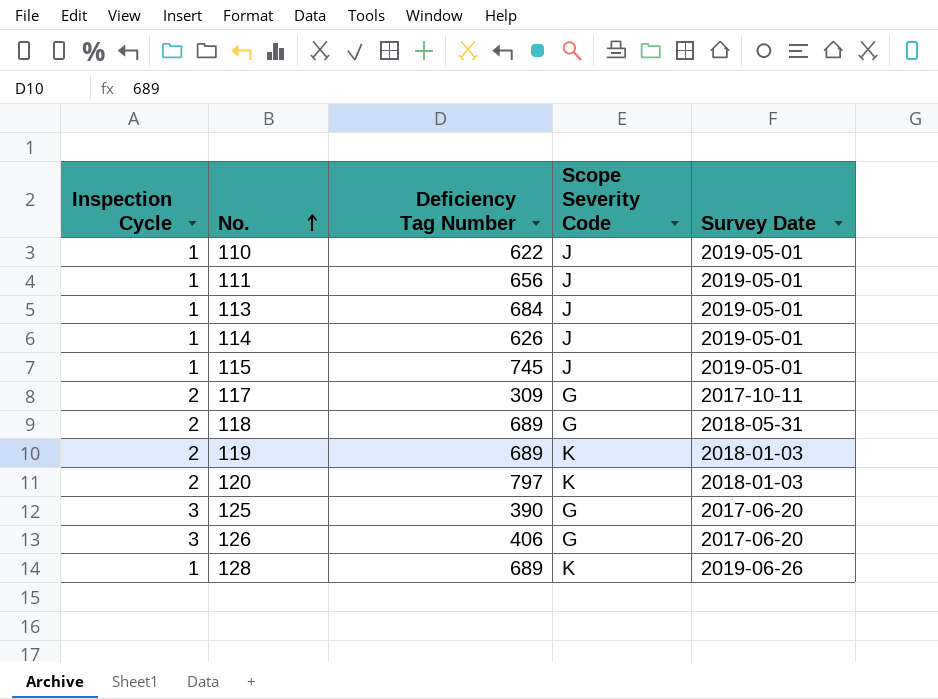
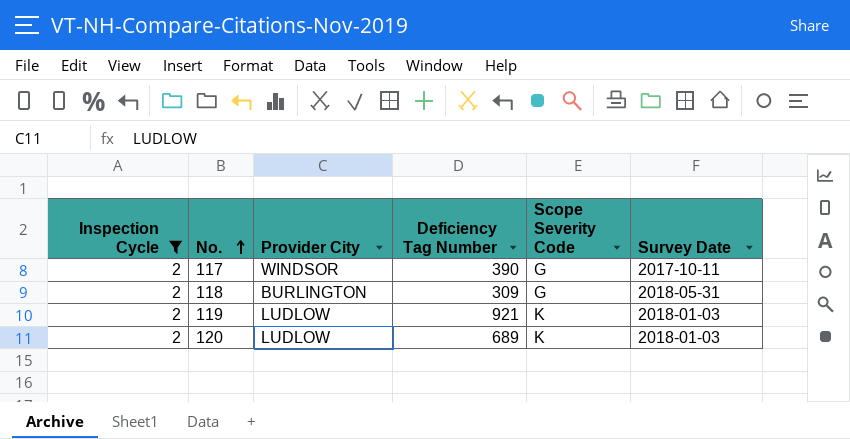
filter: none -> Inspection Cycle = 2
column Provider City | position: none -> 3
117 | Deficiency Tag Number: 309 -> 390
118 | Deficiency Tag Number: 689 -> 309
119 | Deficiency Tag Number: 689 -> 921
120 | Deficiency Tag Number: 797 -> 689

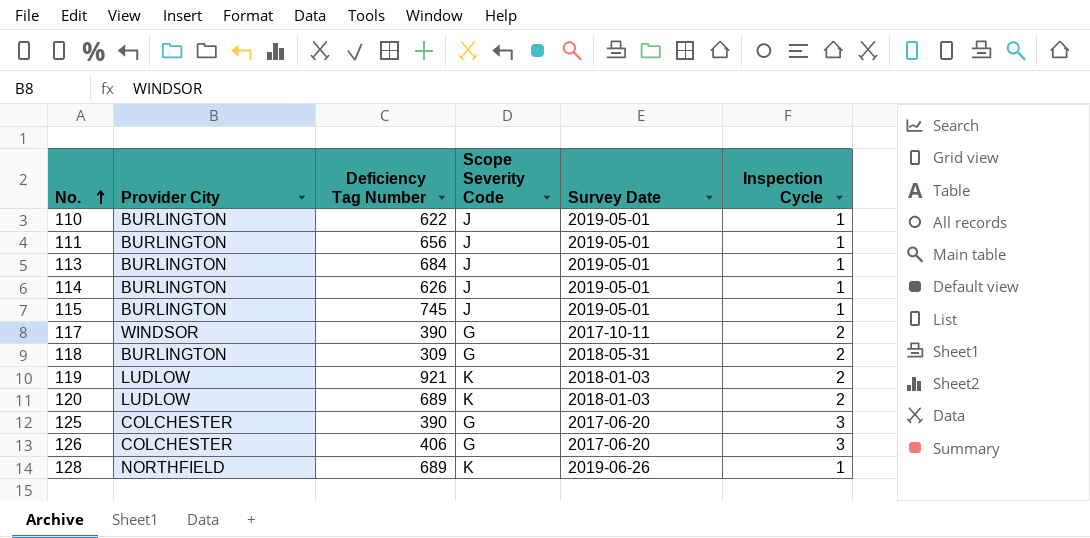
filter: Inspection Cycle = 2 -> none
column Inspection Cycle | position: 1 -> 6

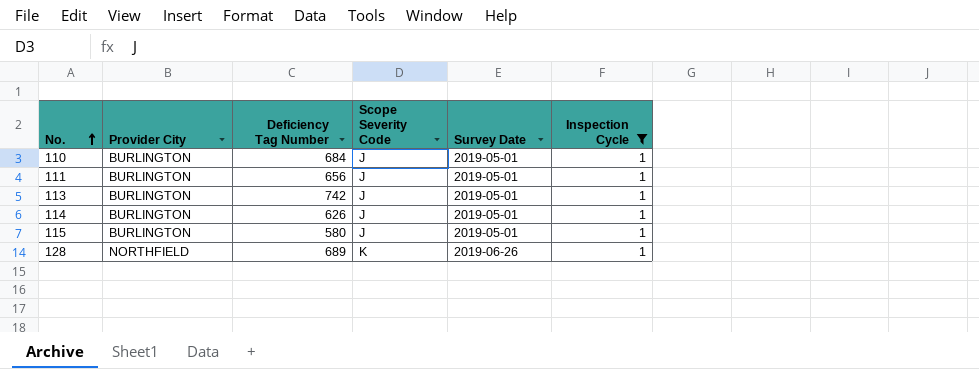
filter: none -> Inspection Cycle = 1
110 | Deficiency Tag Number: 622 -> 684
113 | Deficiency Tag Number: 684 -> 742
115 | Deficiency Tag Number: 745 -> 580

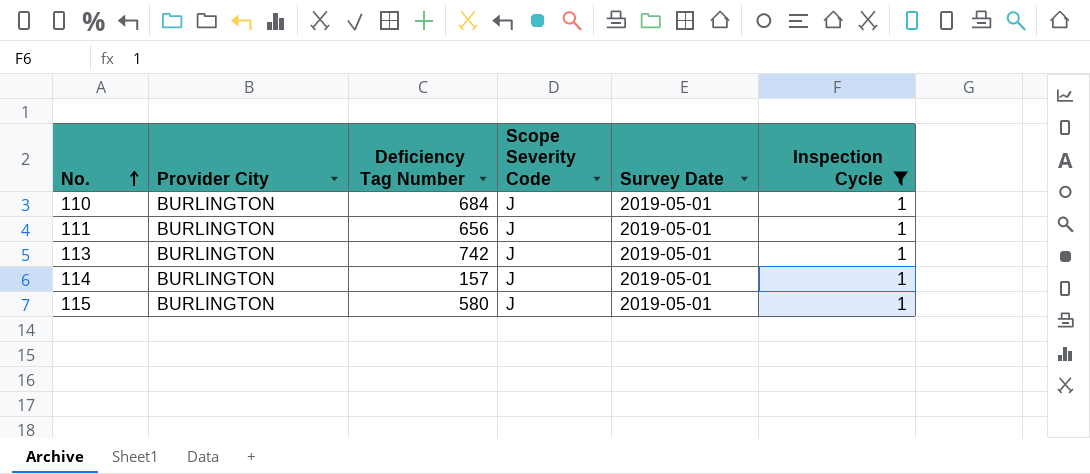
row 128: NORTHFIELD | 689 | K | 2019-06-26 | 1 -> none
114 | Deficiency Tag Number: 626 -> 157

